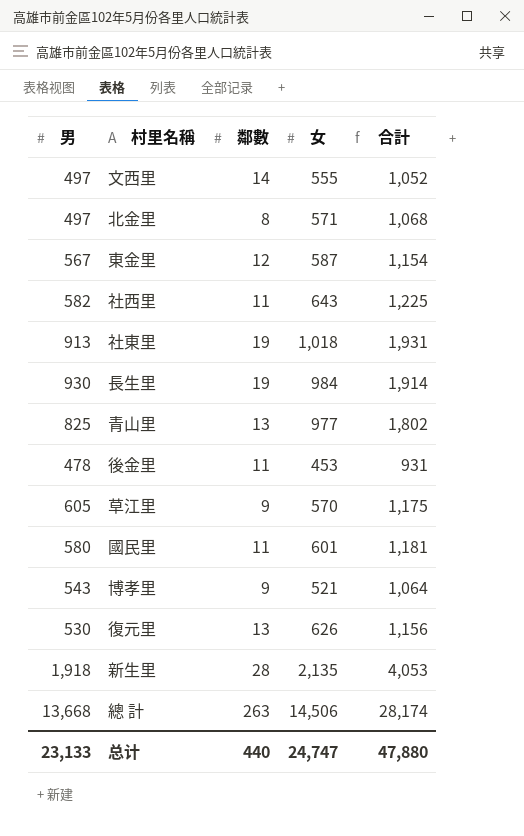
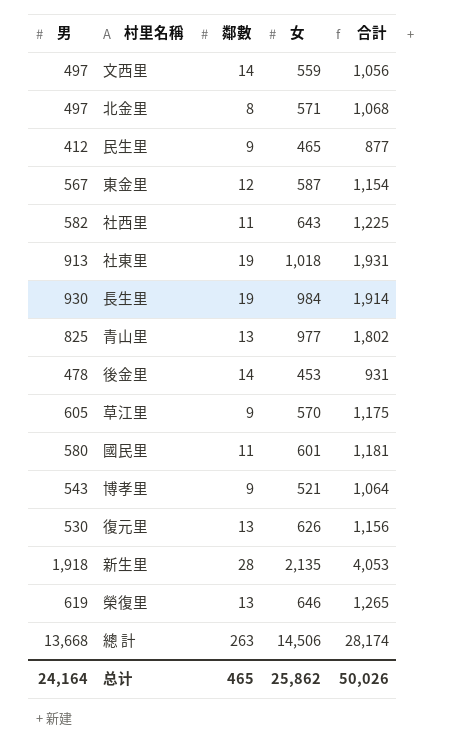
文西里 | 女: 555 -> 559
文西里 | 合計: 1,052 -> 1,056
row 民生里: none -> 412 | 9 | 465 | 877
後金里 | 鄰數: 11 -> 14
row 榮復里: none -> 619 | 13 | 646 | 1,265
总计 | 男: 23,133 -> 24,164
总计 | 鄰數: 440 -> 465
总计 | 女: 24,747 -> 25,862
总计 | 合計: 47,880 -> 50,026

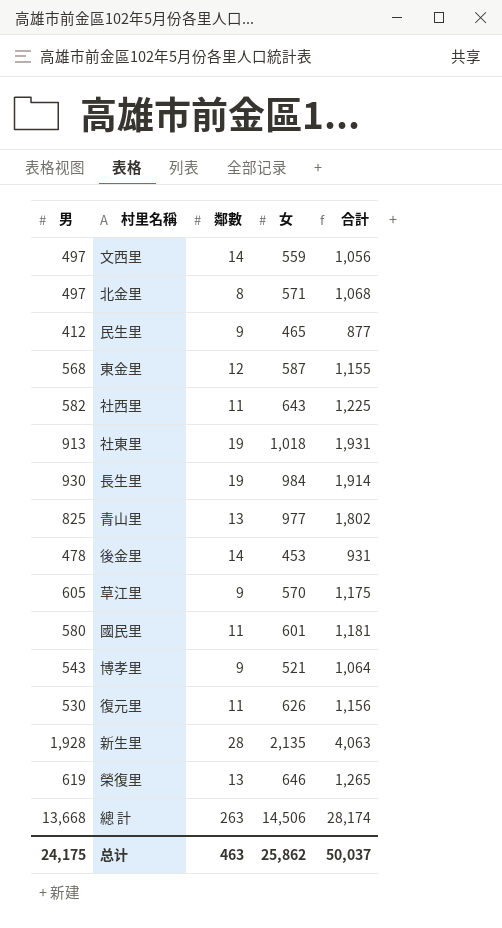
東金里 | 男: 567 -> 568
東金里 | 合計: 1,154 -> 1,155
復元里 | 鄰數: 13 -> 11
新生里 | 男: 1,918 -> 1,928
新生里 | 合計: 4,053 -> 4,063
总计 | 男: 24,164 -> 24,175
总计 | 鄰數: 465 -> 463
总计 | 合計: 50,026 -> 50,037

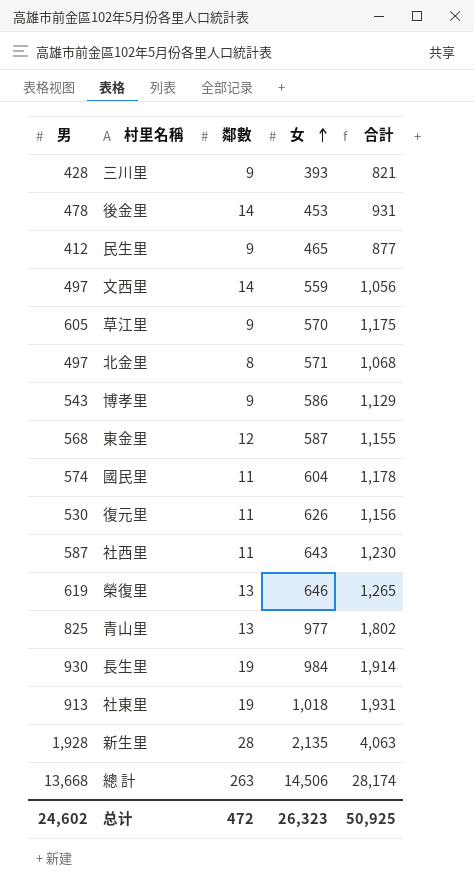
row order: none -> 女 ascending
row 三川里: none -> 428 | 9 | 393 | 821
博孝里 | 女: 521 -> 586
博孝里 | 合計: 1,064 -> 1,129
國民里 | 男: 580 -> 574
國民里 | 女: 601 -> 604
國民里 | 合計: 1,181 -> 1,178
社西里 | 男: 582 -> 587
社西里 | 合計: 1,225 -> 1,230
总计 | 男: 24,175 -> 24,602
总计 | 鄰數: 463 -> 472
总计 | 女: 25,862 -> 26,323
总计 | 合計: 50,037 -> 50,925

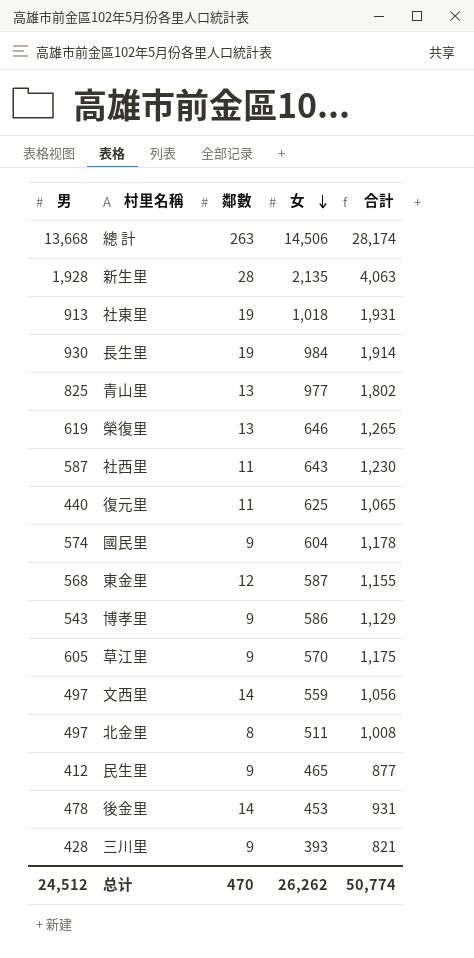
row order: 女 ascending -> 女 descending
復元里 | 男: 530 -> 440
復元里 | 女: 626 -> 625
復元里 | 合計: 1,156 -> 1,065
國民里 | 鄰數: 11 -> 9
北金里 | 女: 571 -> 511
北金里 | 合計: 1,068 -> 1,008
总计 | 男: 24,602 -> 24,512
总计 | 鄰數: 472 -> 470
总计 | 女: 26,323 -> 26,262
总计 | 合計: 50,925 -> 50,774

